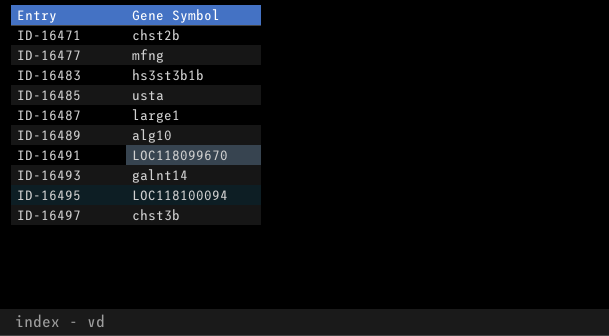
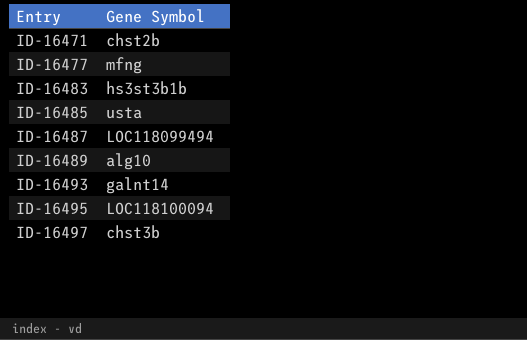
row ID-16491: LOC118099670 -> none
ID-16487 | Gene Symbol: large1 -> LOC118099494

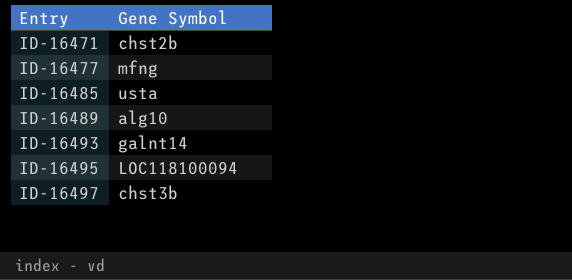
row ID-16483: hs3st3b1b -> none
row ID-16487: LOC118099494 -> none

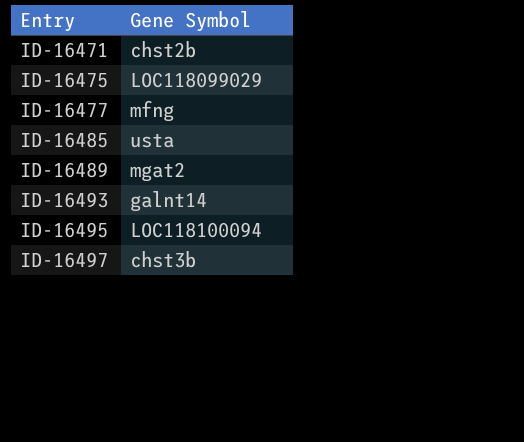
row ID-16475: none -> LOC118099029
ID-16489 | Gene Symbol: alg10 -> mgat2

